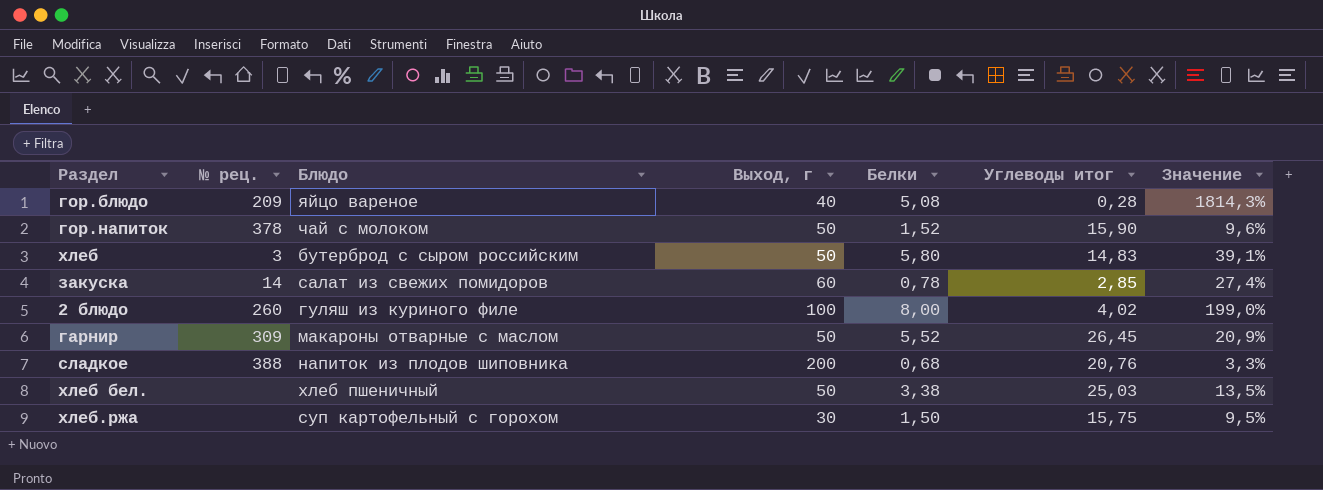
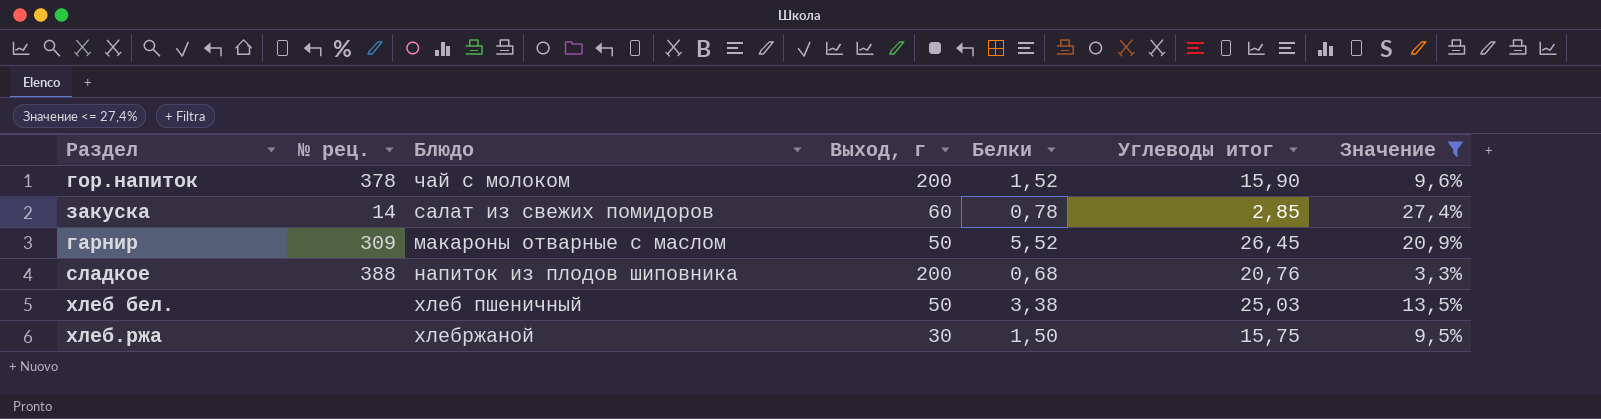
filter: none -> Значение <= 27,4%
гор.напиток | Выход, г: 50 -> 200
хлеб.ржа | Блюдо: суп картофельный с горохом -> хлебржаной

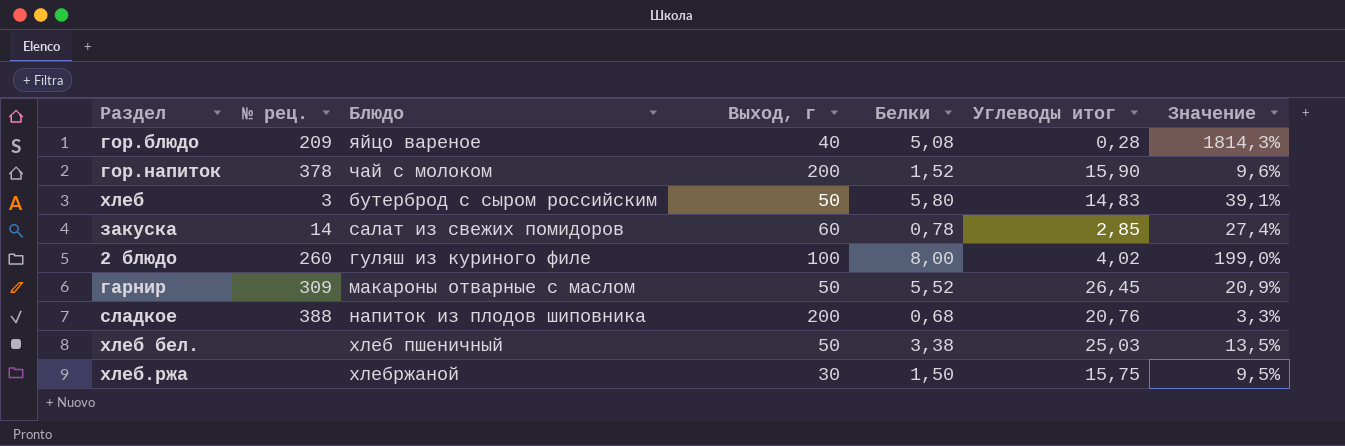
filter: Значение <= 27,4% -> none

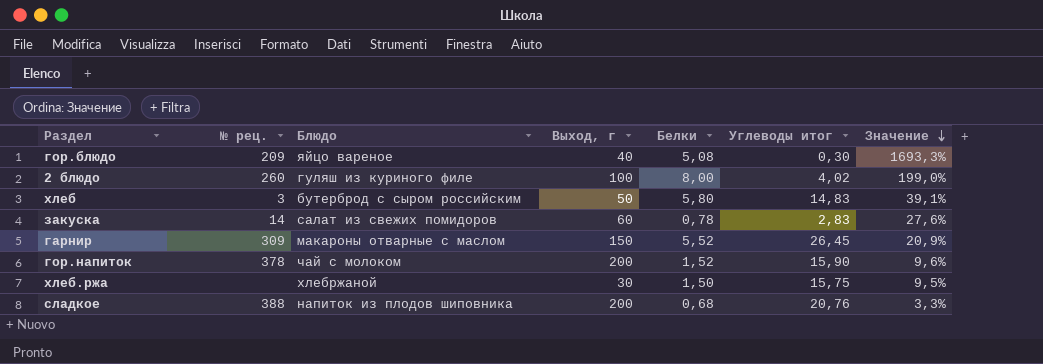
row order: none -> Значение descending
row хлеб бел.: none | хлеб пшеничный | 50 | 3,38 | 25,03 | 13,5% -> none
гор.блюдо | Углеводы итог: 0,28 -> 0,30
гор.блюдо | Значение: 1814,3% -> 1693,3%
закуска | Углеводы итог: 2,85 -> 2,83
закуска | Значение: 27,4% -> 27,6%
гарнир | Выход, г: 50 -> 150

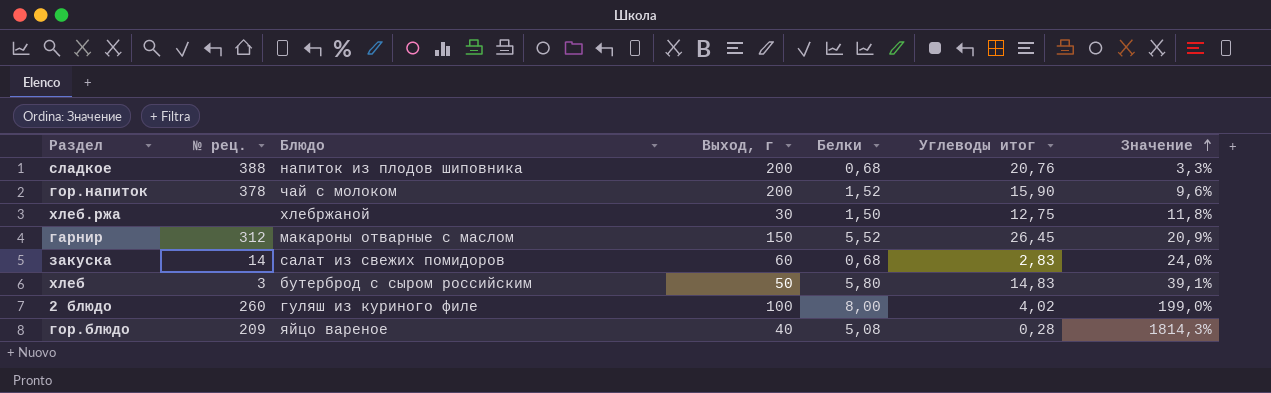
row order: Значение descending -> Значение ascending
хлеб.ржа | Углеводы итог: 15,75 -> 12,75
хлеб.ржа | Значение: 9,5% -> 11,8%
гарнир | № рец.: 309 -> 312
закуска | Белки: 0,78 -> 0,68
закуска | Значение: 27,6% -> 24,0%
гор.блюдо | Углеводы итог: 0,30 -> 0,28
гор.блюдо | Значение: 1693,3% -> 1814,3%

